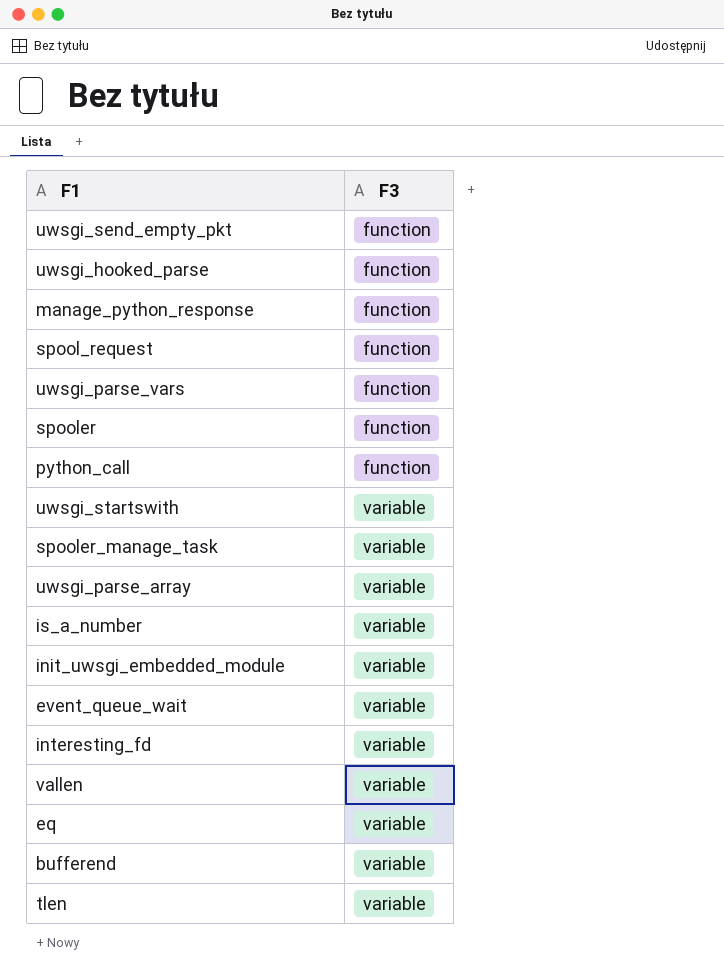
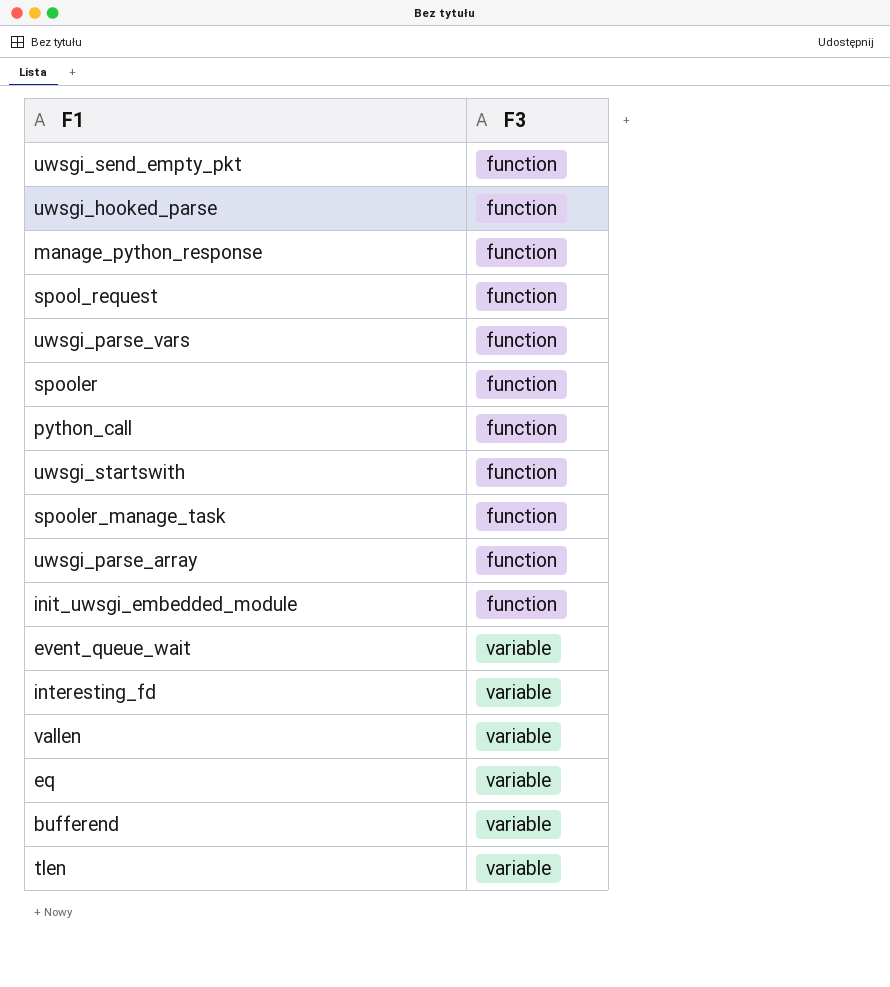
row is_a_number: variable -> none
uwsgi_startswith | F3: variable -> function
spooler_manage_task | F3: variable -> function
uwsgi_parse_array | F3: variable -> function
init_uwsgi_embedded_module | F3: variable -> function

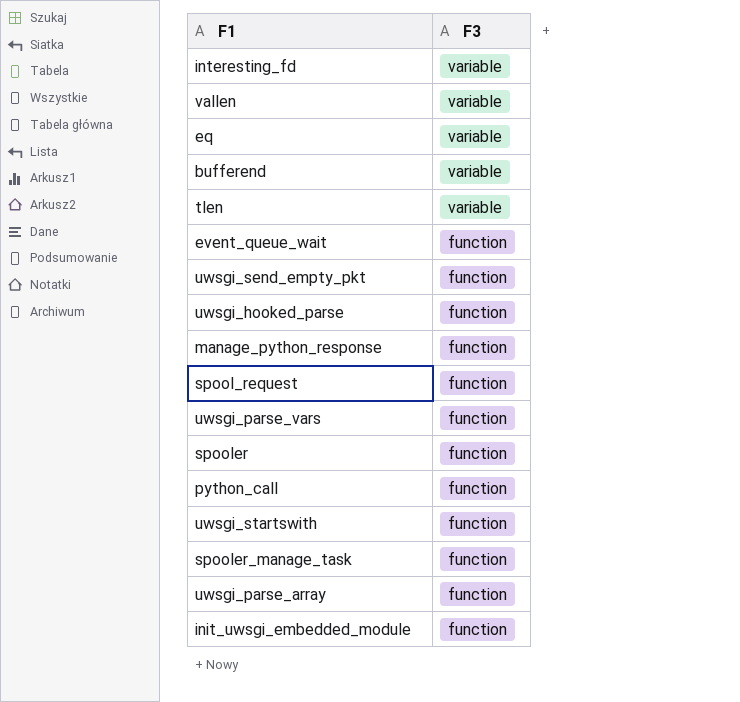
row order: F3 ascending -> F3 descending
event_queue_wait | F3: variable -> function

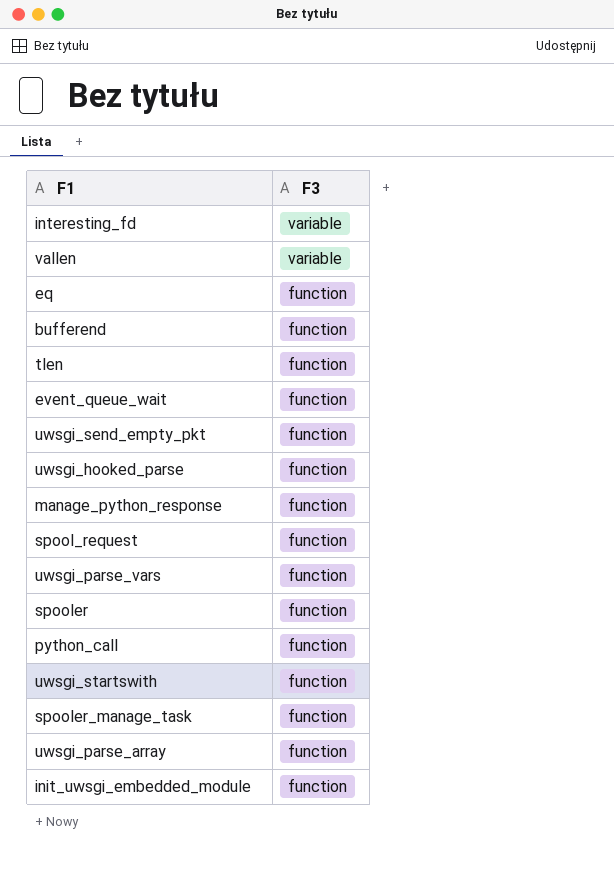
eq | F3: variable -> function
bufferend | F3: variable -> function
tlen | F3: variable -> function

